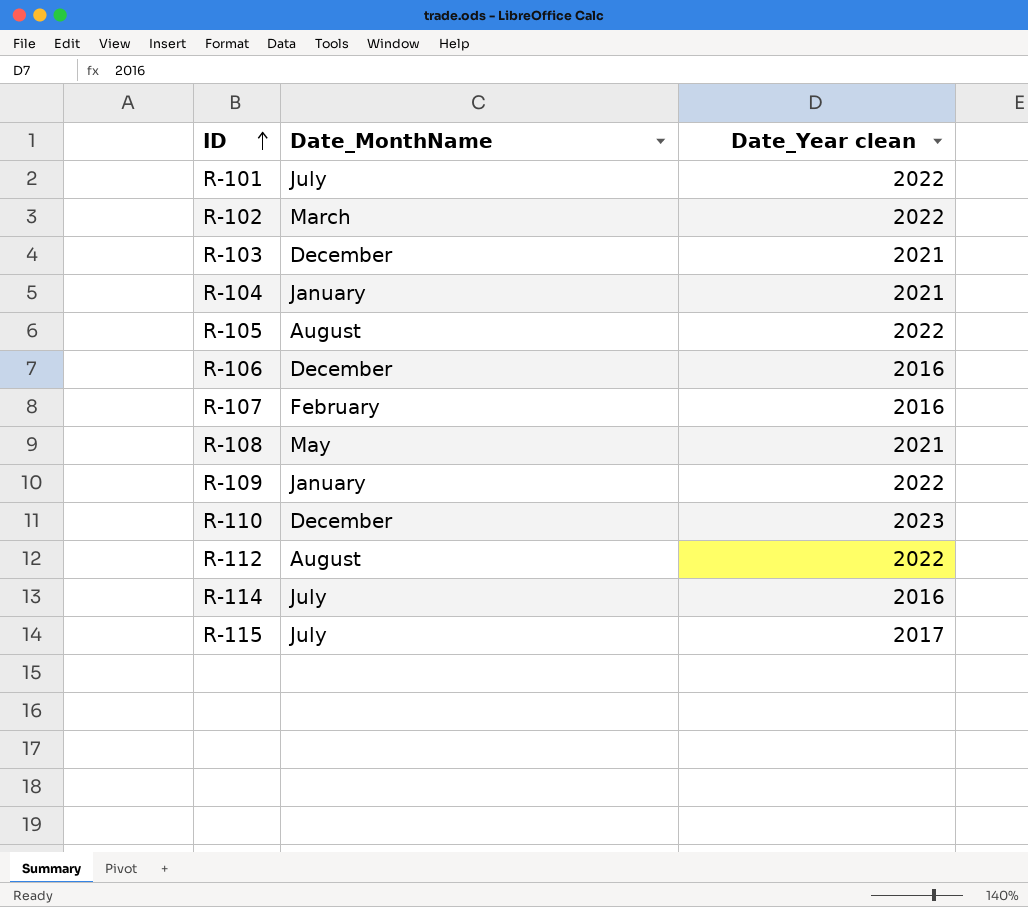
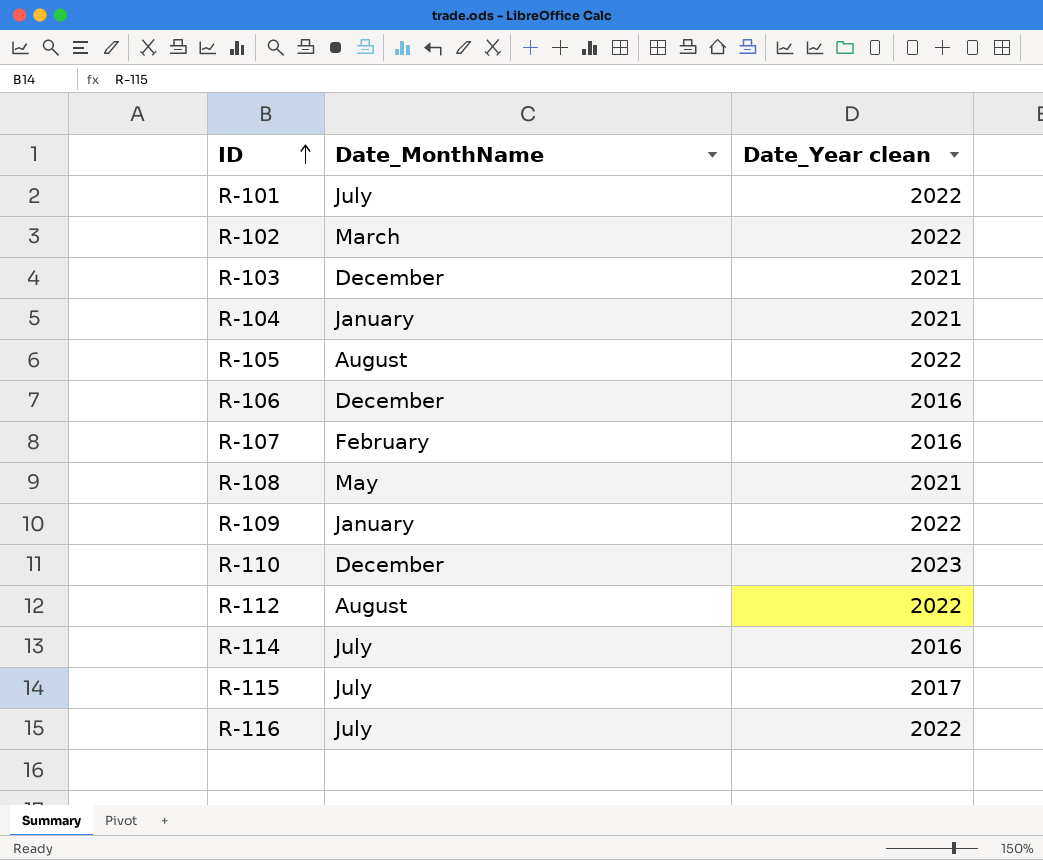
row R-116: none -> July | 2022

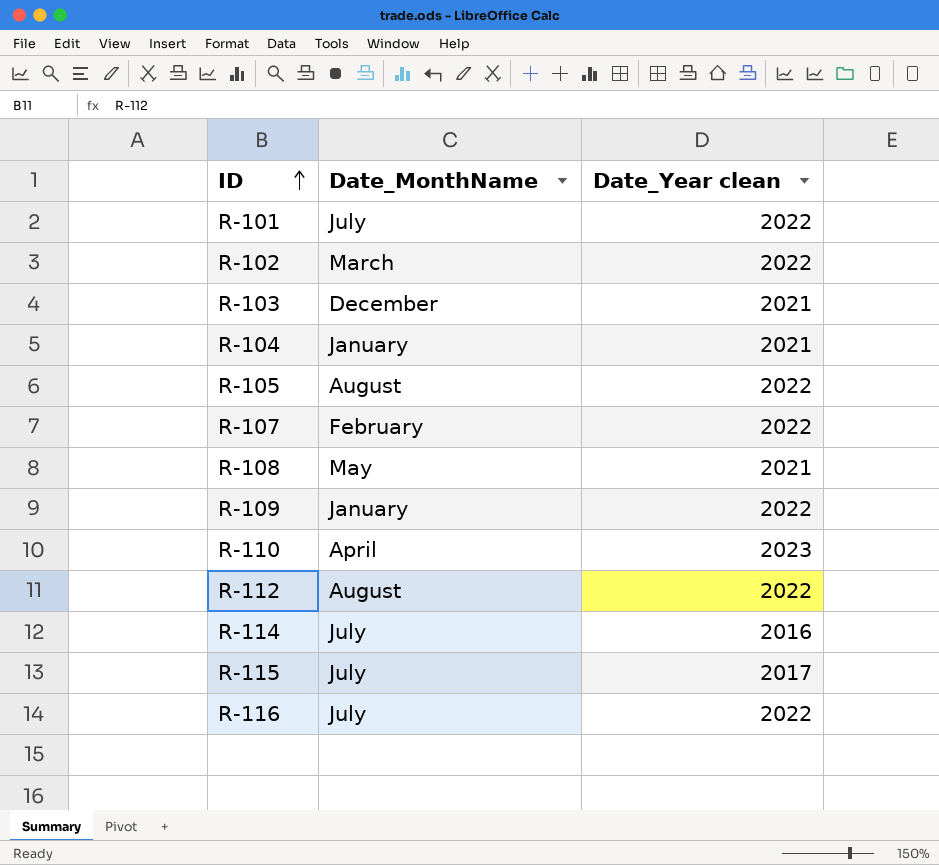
row R-106: December | 2016 -> none
R-107 | Date_Year clean: 2016 -> 2022
R-110 | Date_MonthName: December -> April

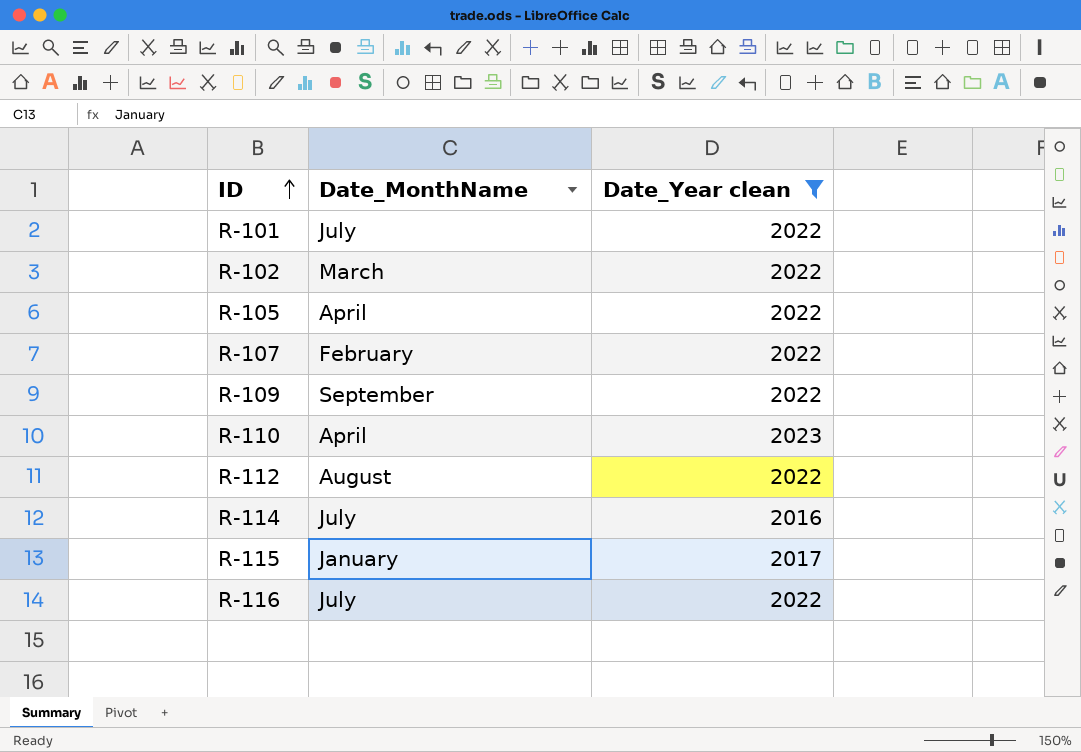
filter: none -> Date_Year clean != 2021
R-105 | Date_MonthName: August -> April
R-109 | Date_MonthName: January -> September
R-115 | Date_MonthName: July -> January

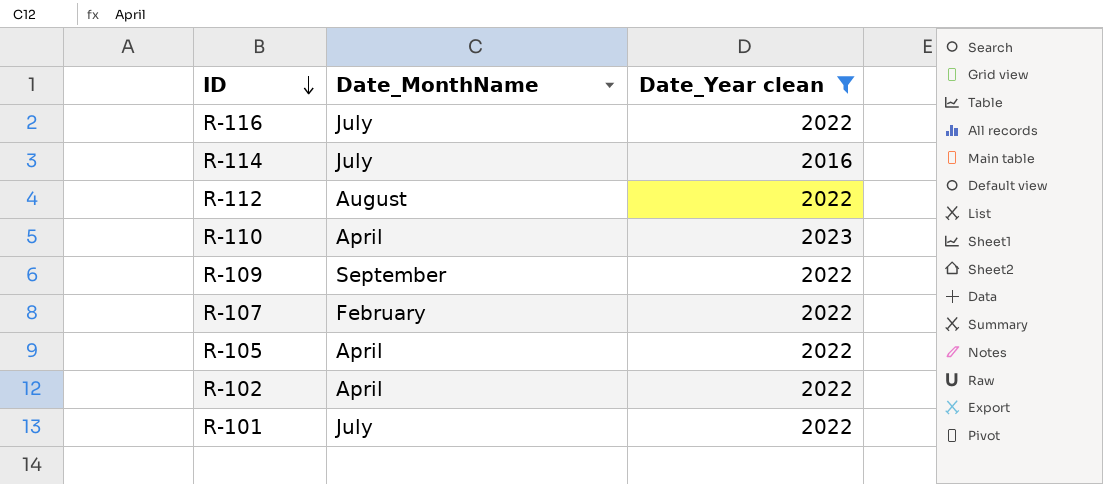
row order: ID ascending -> ID descending
row R-115: January | 2017 -> none
R-102 | Date_MonthName: March -> April

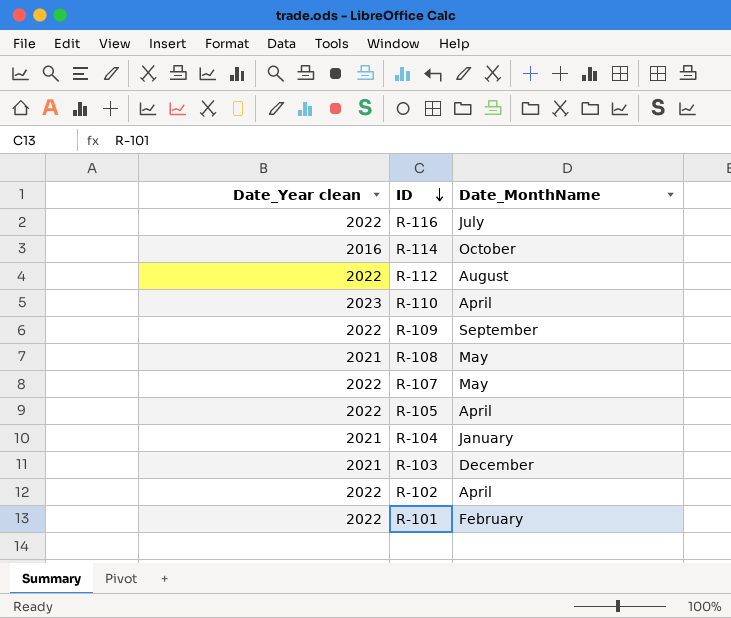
filter: Date_Year clean != 2021 -> none
column Date_Year clean | position: 3 -> 1
R-114 | Date_MonthName: July -> October
R-107 | Date_MonthName: February -> May
R-101 | Date_MonthName: July -> February

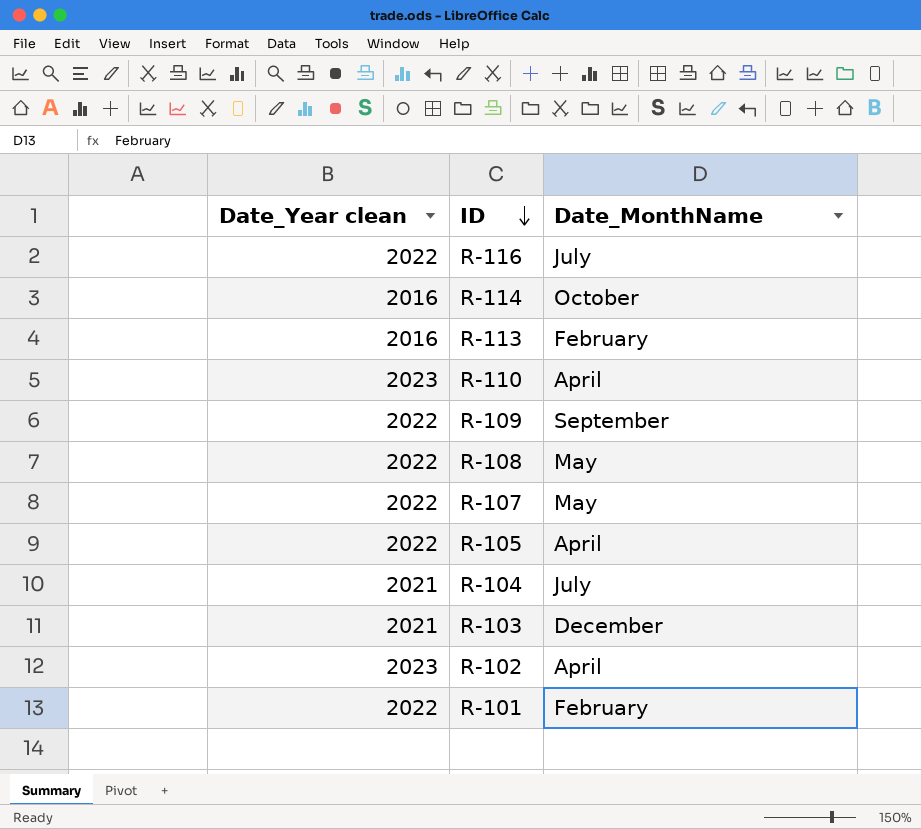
row R-112: 2022 | August -> none
row R-113: none -> 2016 | February
R-108 | Date_Year clean: 2021 -> 2022
R-104 | Date_MonthName: January -> July
R-102 | Date_Year clean: 2022 -> 2023

